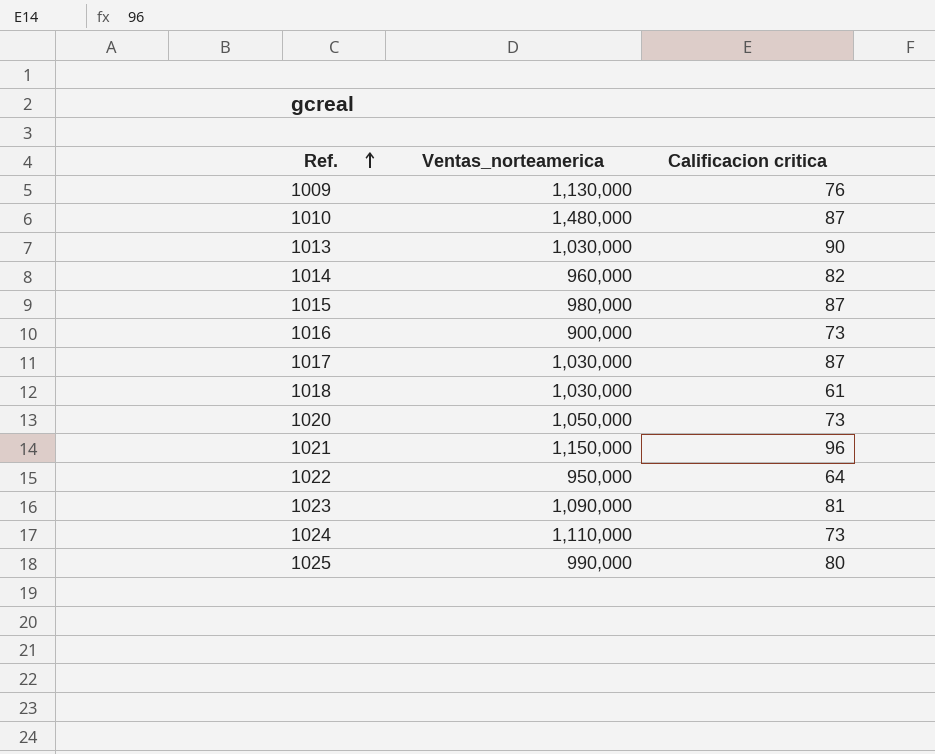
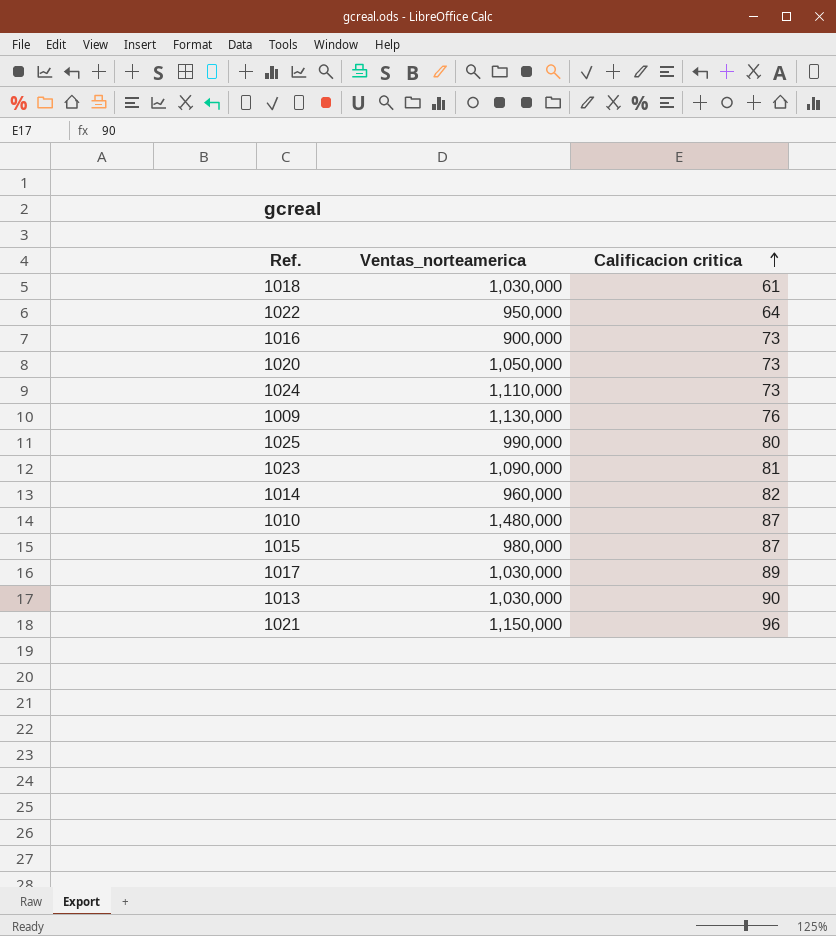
row order: Ref. ascending -> Calificacion critica ascending
1017 | Calificacion critica: 87 -> 89

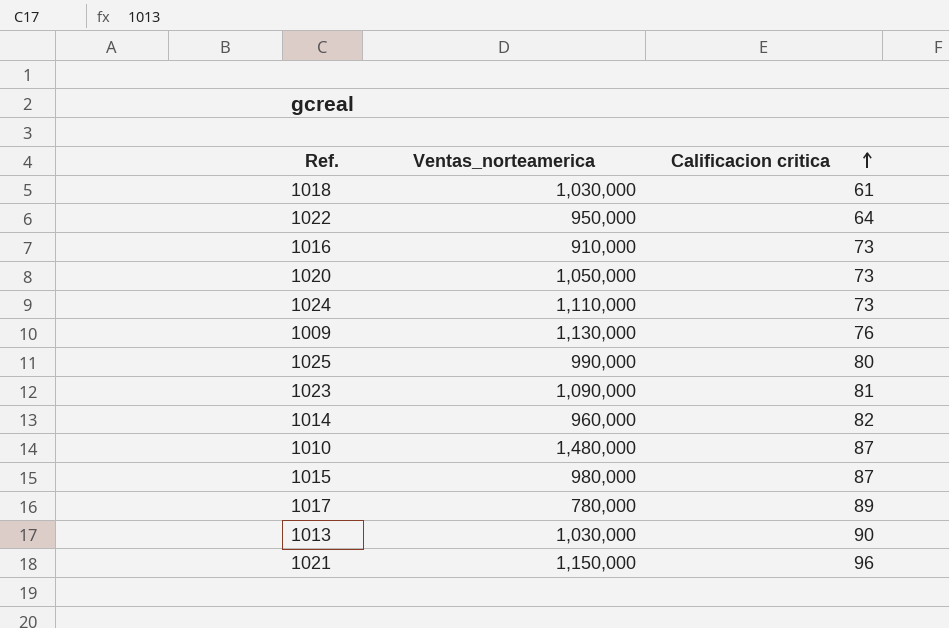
1016 | Ventas_norteamerica: 900,000 -> 910,000
1017 | Ventas_norteamerica: 1,030,000 -> 780,000

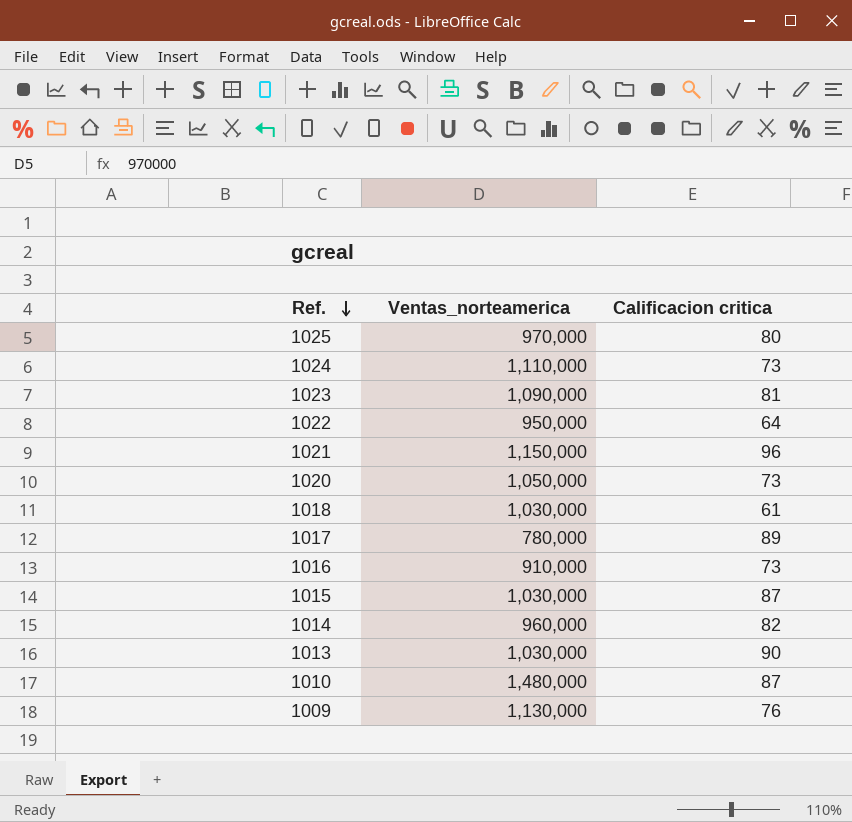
row order: Calificacion critica ascending -> Ref. descending
1025 | Ventas_norteamerica: 990,000 -> 970,000
1015 | Ventas_norteamerica: 980,000 -> 1,030,000

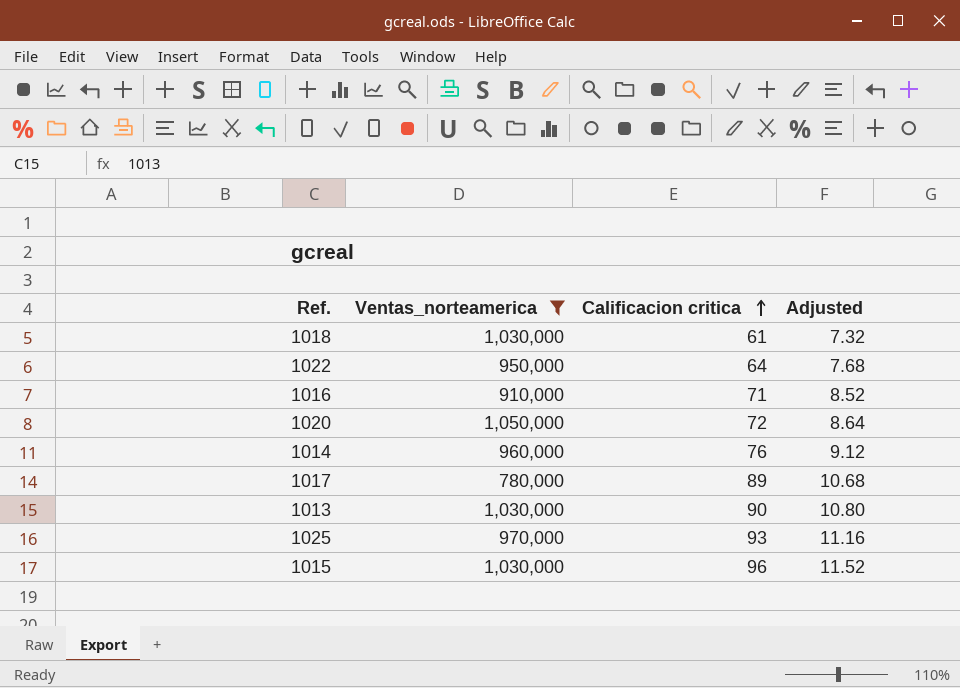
filter: none -> Ventas_norteamerica <= 1,050,000
row order: Ref. descending -> Calificacion critica ascending
column Adjusted | formula: none -> [Calificacion critica] * 0.12
1016 | Calificacion critica: 73 -> 71
1020 | Calificacion critica: 73 -> 72
1014 | Calificacion critica: 82 -> 76
1025 | Calificacion critica: 80 -> 93
1015 | Calificacion critica: 87 -> 96

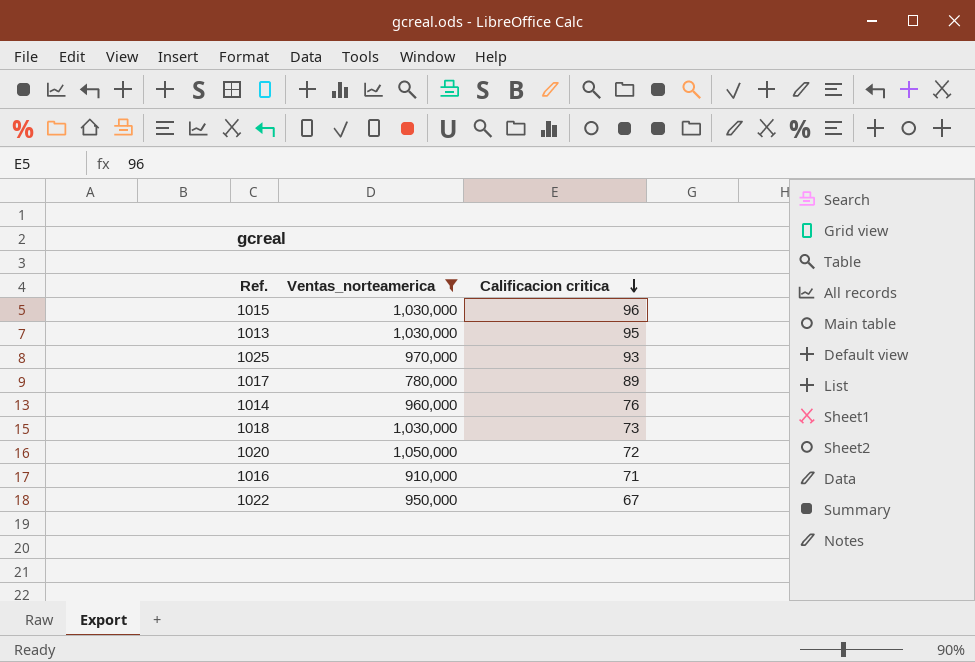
row order: Calificacion critica ascending -> Calificacion critica descending
column Adjusted | formula: [Calificacion critica] * 0.12 -> none
1013 | Calificacion critica: 90 -> 95
1018 | Calificacion critica: 61 -> 73
1022 | Calificacion critica: 64 -> 67

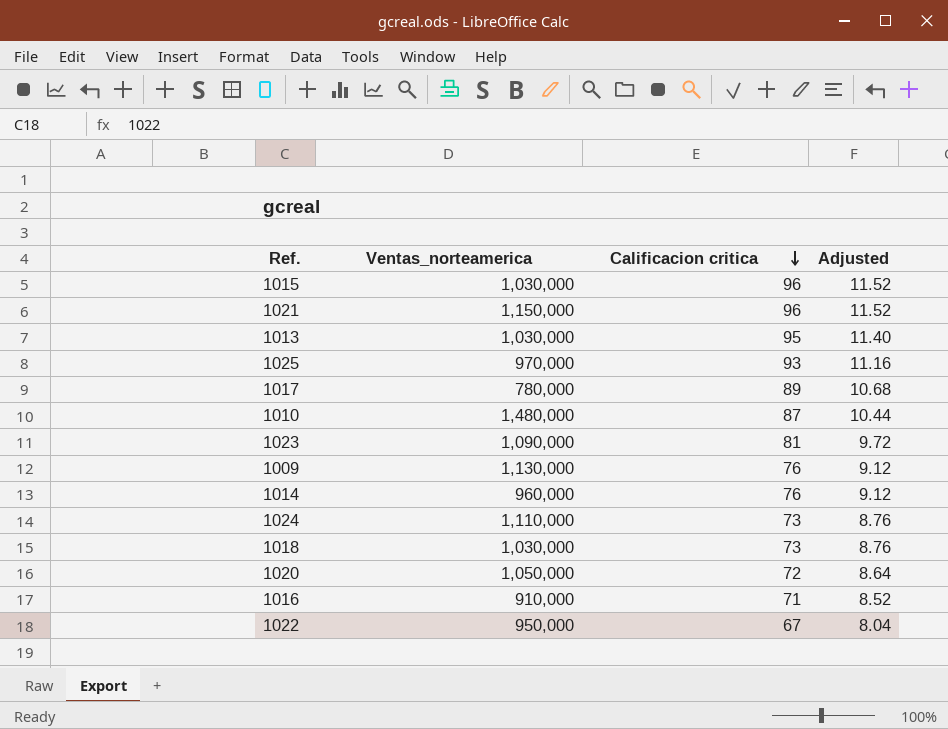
filter: Ventas_norteamerica <= 1,050,000 -> none
column Adjusted | formula: none -> [Calificacion critica] * 0.12

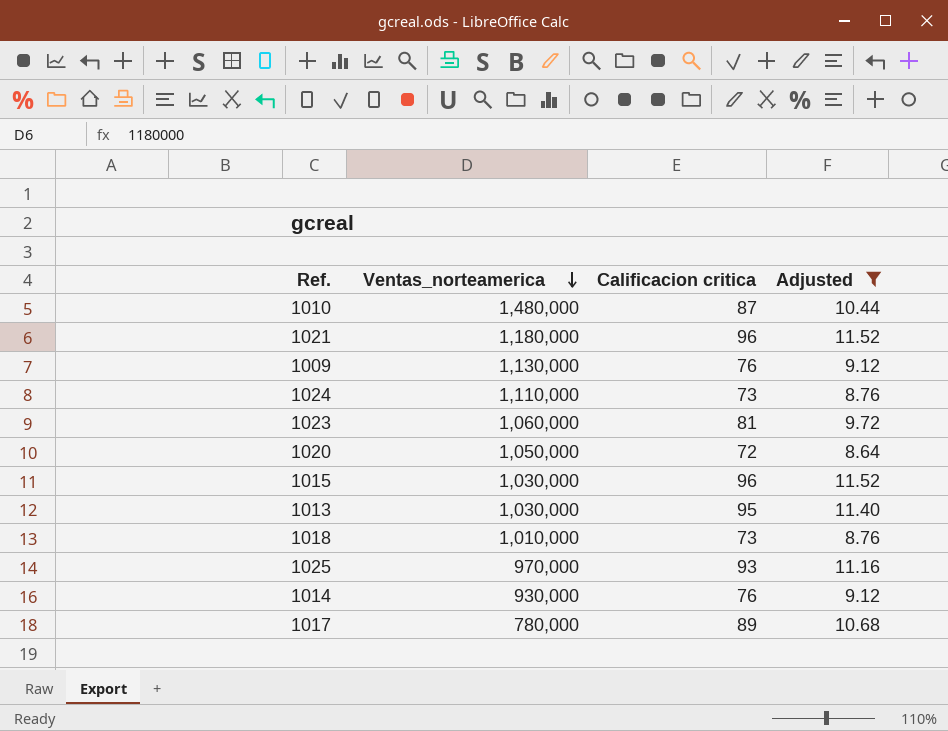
filter: none -> Adjusted >= 8.64
row order: Calificacion critica descending -> Ventas_norteamerica descending
1021 | Ventas_norteamerica: 1,150,000 -> 1,180,000
1023 | Ventas_norteamerica: 1,090,000 -> 1,060,000
1018 | Ventas_norteamerica: 1,030,000 -> 1,010,000
1014 | Ventas_norteamerica: 960,000 -> 930,000

